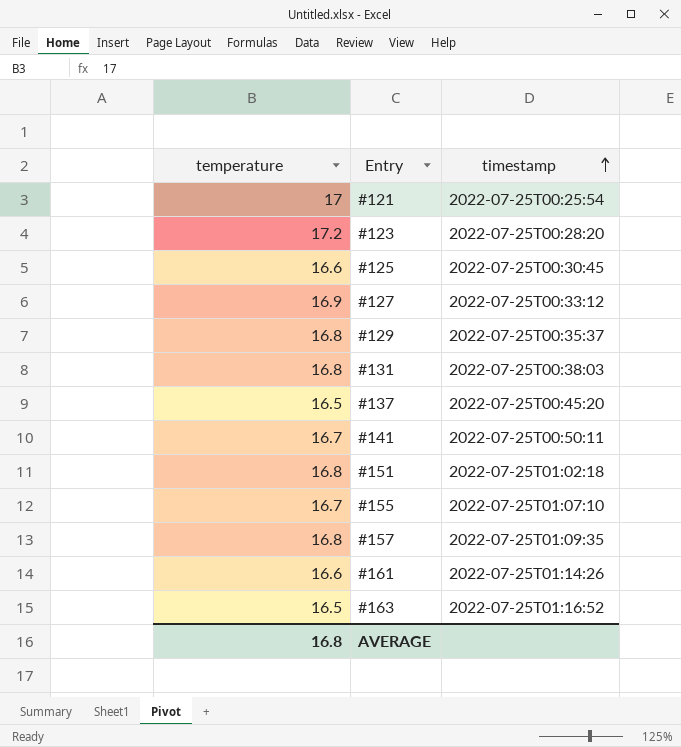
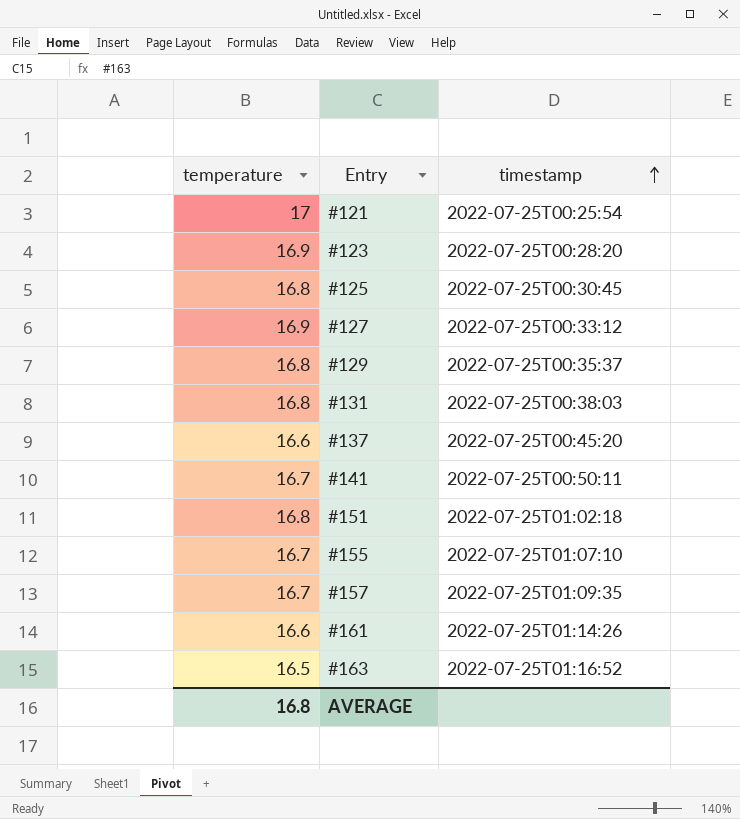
#123 | temperature: 17.2 -> 16.9
#125 | temperature: 16.6 -> 16.8
#137 | temperature: 16.5 -> 16.6
#157 | temperature: 16.8 -> 16.7

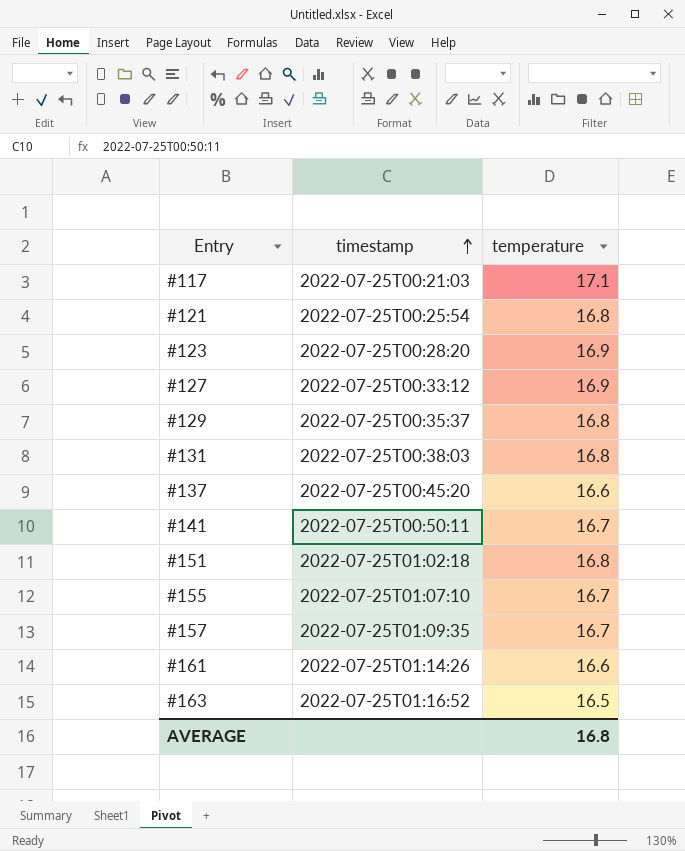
column temperature | position: 1 -> 3
row #125: 16.8 | 2022-07-25T00:30:45 -> none
row #117: none -> 2022-07-25T00:21:03 | 17.1
#121 | temperature: 17 -> 16.8

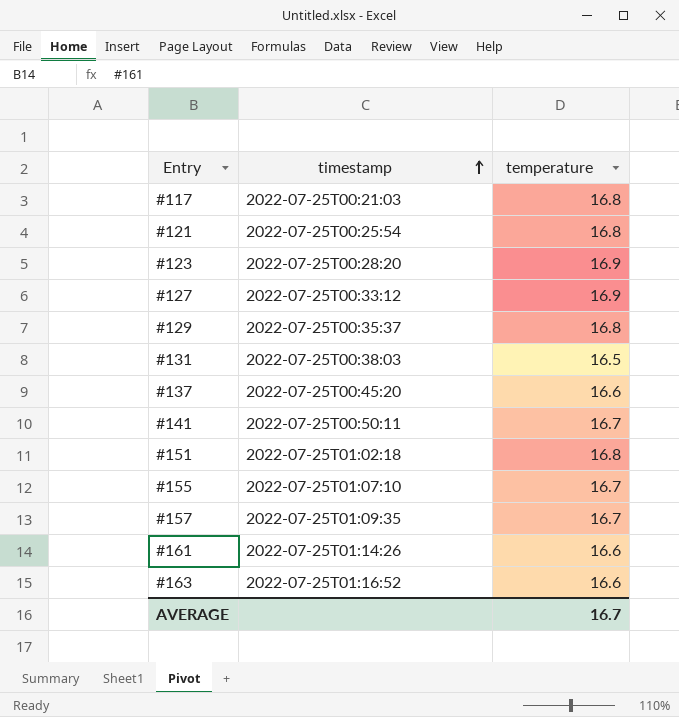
#117 | temperature: 17.1 -> 16.8
#131 | temperature: 16.8 -> 16.5
#163 | temperature: 16.5 -> 16.6
AVERAGE | temperature: 16.8 -> 16.7

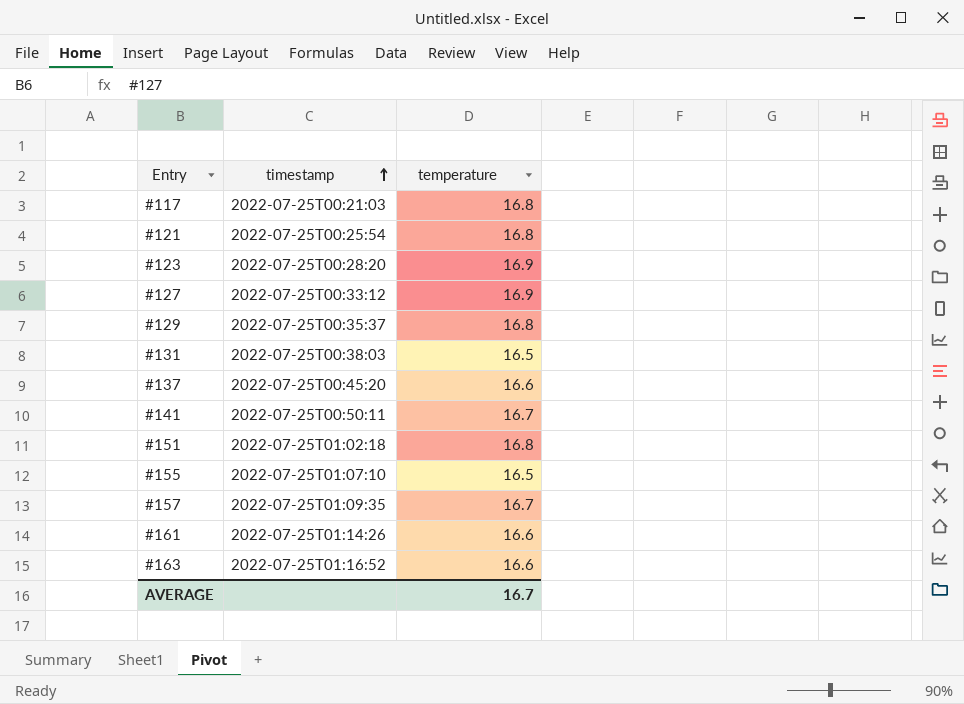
#155 | temperature: 16.7 -> 16.5

